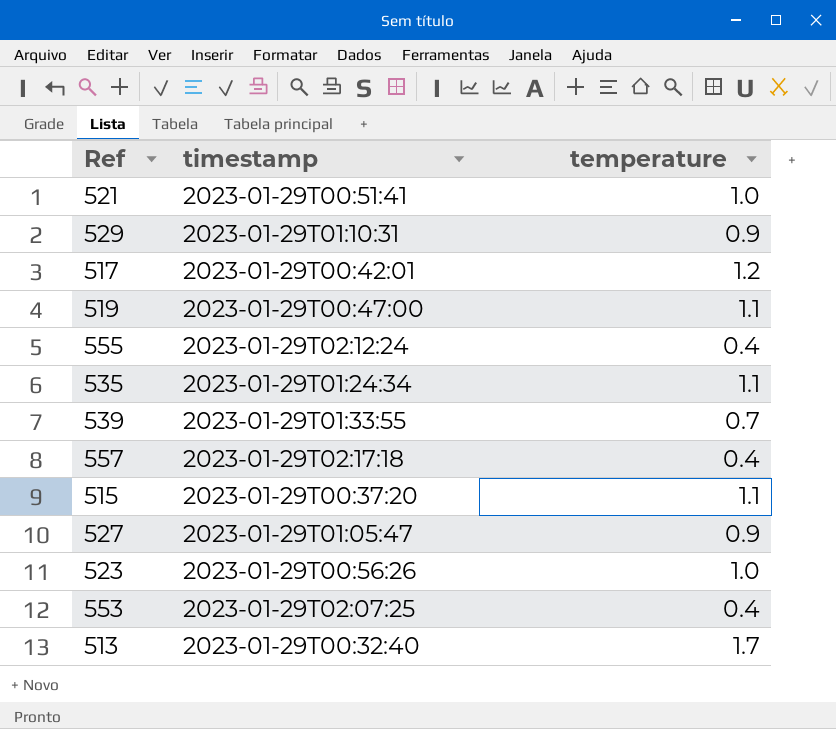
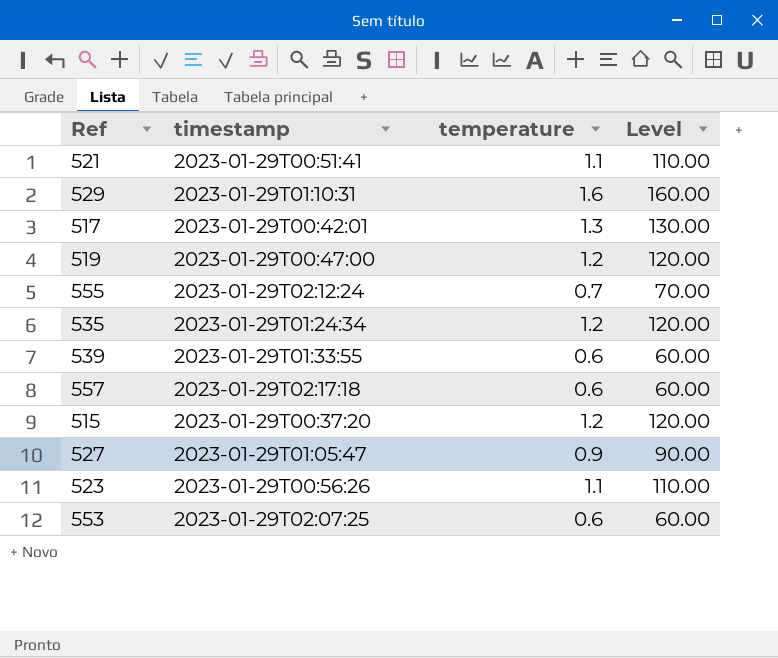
column Level | formula: none -> [temperature] * 100
row 513: 2023-01-29T00:32:40 | 1.7 -> none
521 | temperature: 1.0 -> 1.1
529 | temperature: 0.9 -> 1.6
517 | temperature: 1.2 -> 1.3
519 | temperature: 1.1 -> 1.2
555 | temperature: 0.4 -> 0.7
535 | temperature: 1.1 -> 1.2
539 | temperature: 0.7 -> 0.6
557 | temperature: 0.4 -> 0.6
515 | temperature: 1.1 -> 1.2
523 | temperature: 1.0 -> 1.1
553 | temperature: 0.4 -> 0.6

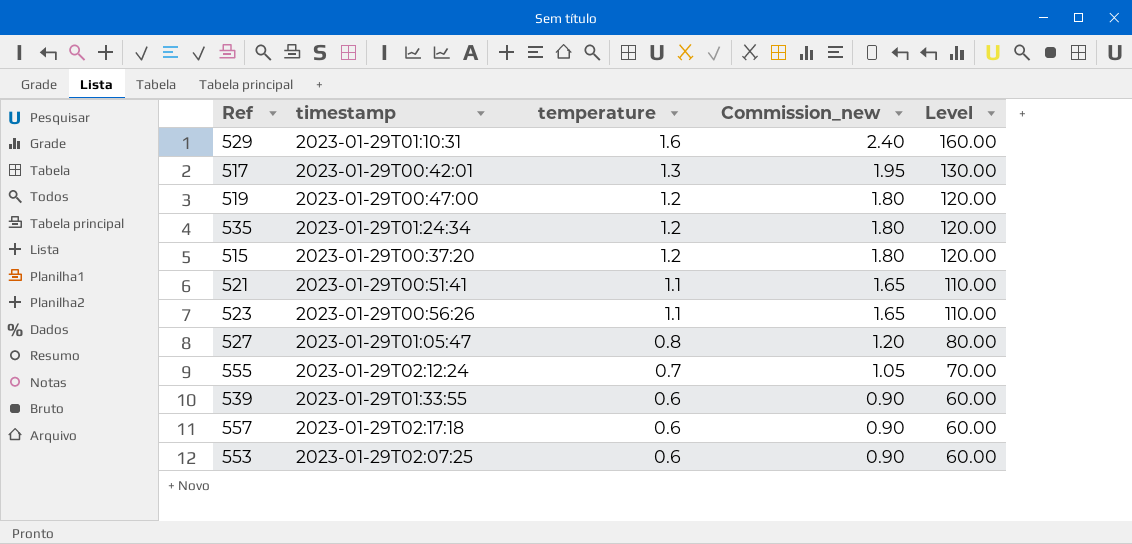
row order: none -> temperature descending
column Commission_new | formula: none -> [temperature] * 1.5
527 | temperature: 0.9 -> 0.8
527 | Level: 90.00 -> 80.00

